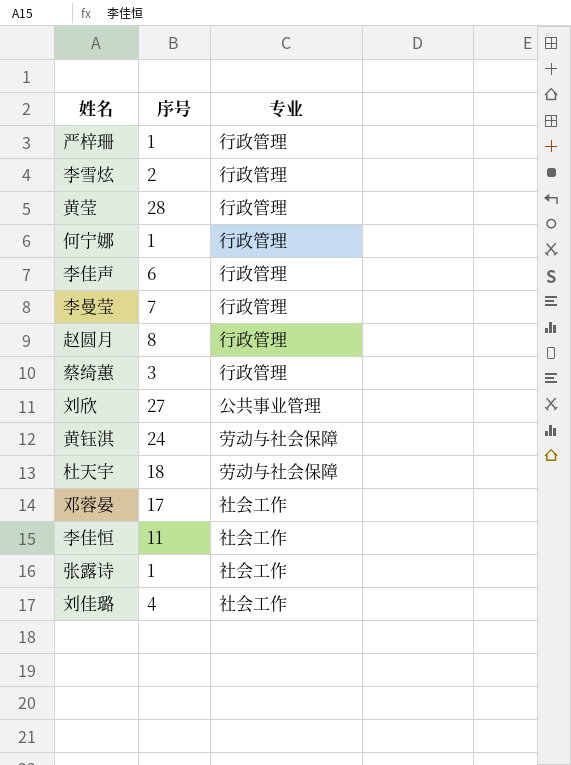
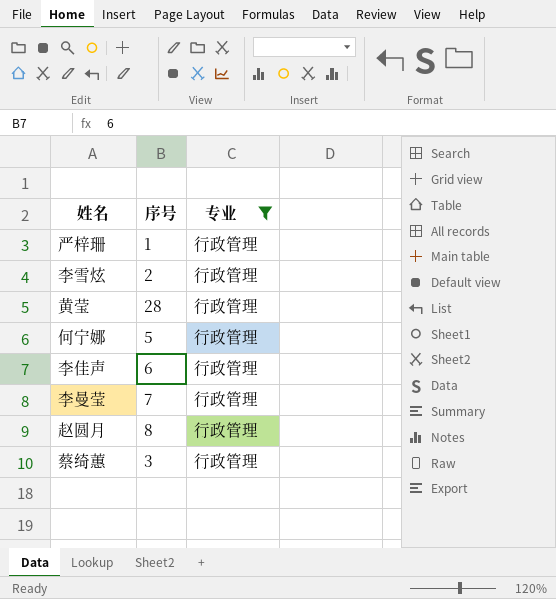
filter: none -> 专业 = 行政管理
何宁娜 | 序号: 1 -> 5

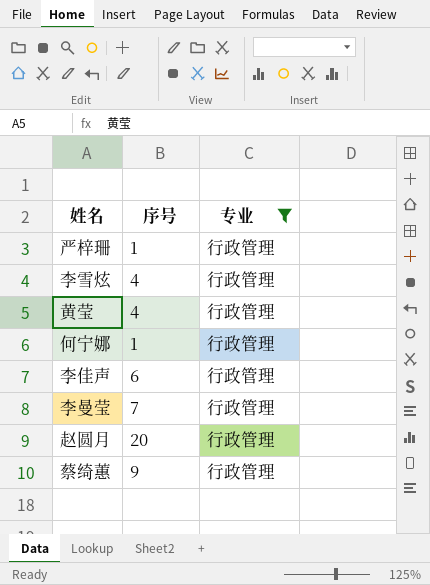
李雪炫 | 序号: 2 -> 4
黄莹 | 序号: 28 -> 4
何宁娜 | 序号: 5 -> 1
赵圆月 | 序号: 8 -> 20
蔡绮蕙 | 序号: 3 -> 9

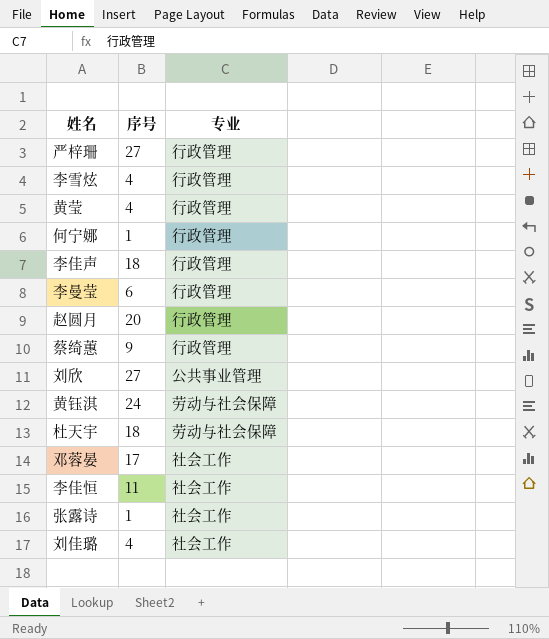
filter: 专业 = 行政管理 -> none
严梓珊 | 序号: 1 -> 27
李佳声 | 序号: 6 -> 18
李曼莹 | 序号: 7 -> 6

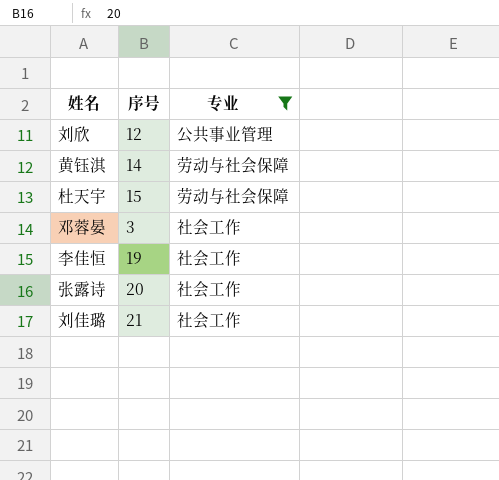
filter: none -> 专业 != 行政管理
刘欣 | 序号: 27 -> 12
黄钰淇 | 序号: 24 -> 14
杜天宇 | 序号: 18 -> 15
邓蓉晏 | 序号: 17 -> 3
李佳恒 | 序号: 11 -> 19
张露诗 | 序号: 1 -> 20
刘佳璐 | 序号: 4 -> 21

